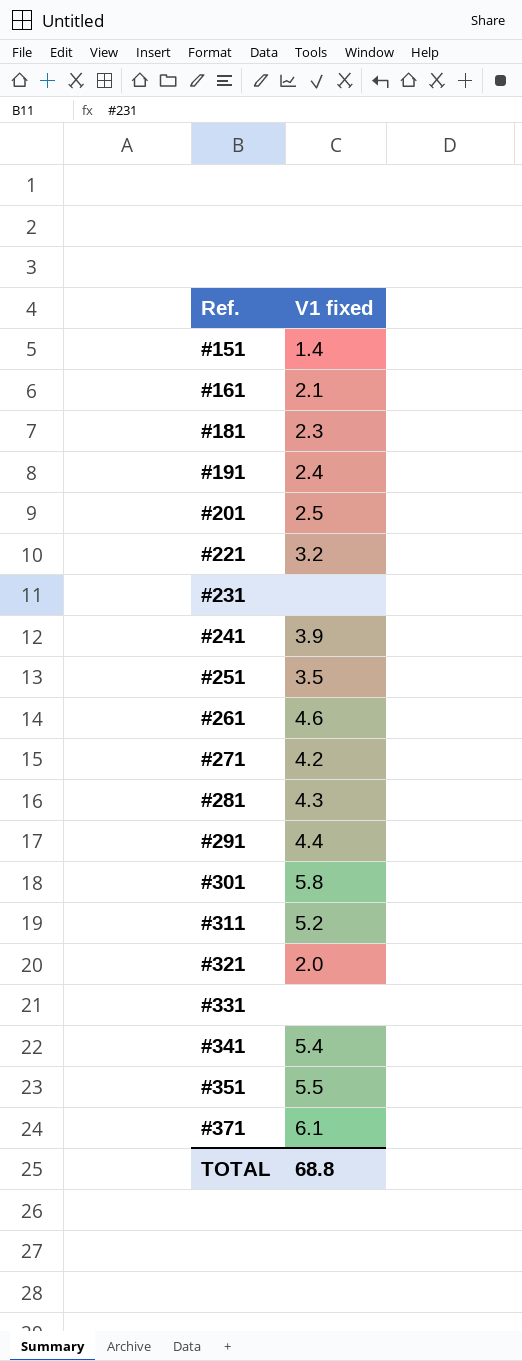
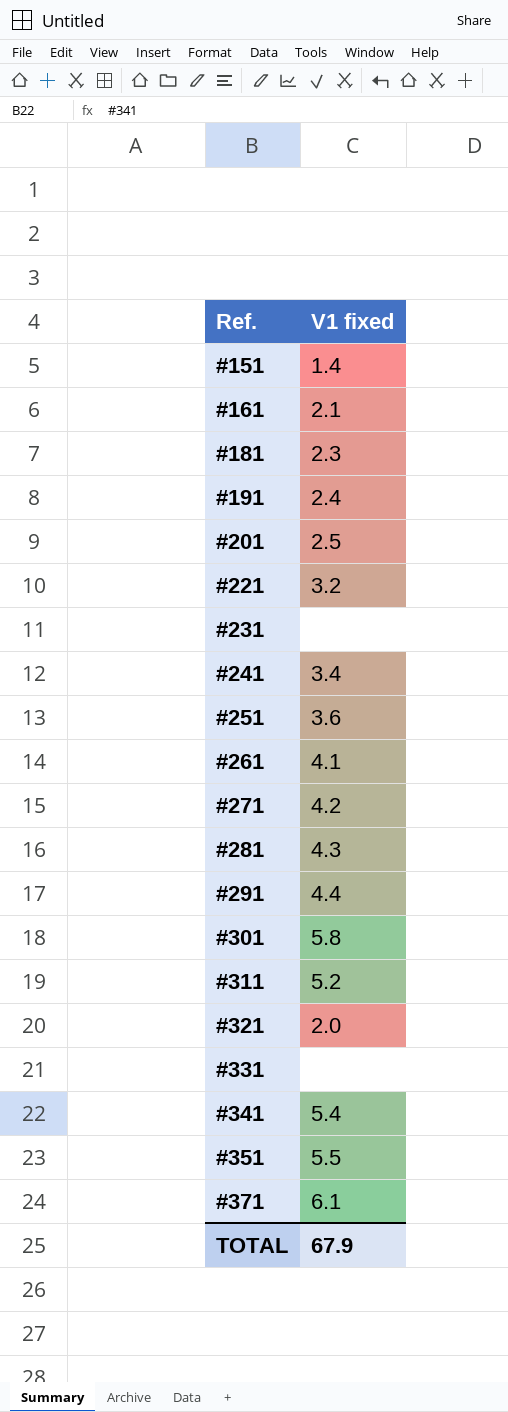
#241 | V1 fixed: 3.9 -> 3.4
#251 | V1 fixed: 3.5 -> 3.6
#261 | V1 fixed: 4.6 -> 4.1
TOTAL | V1 fixed: 68.8 -> 67.9

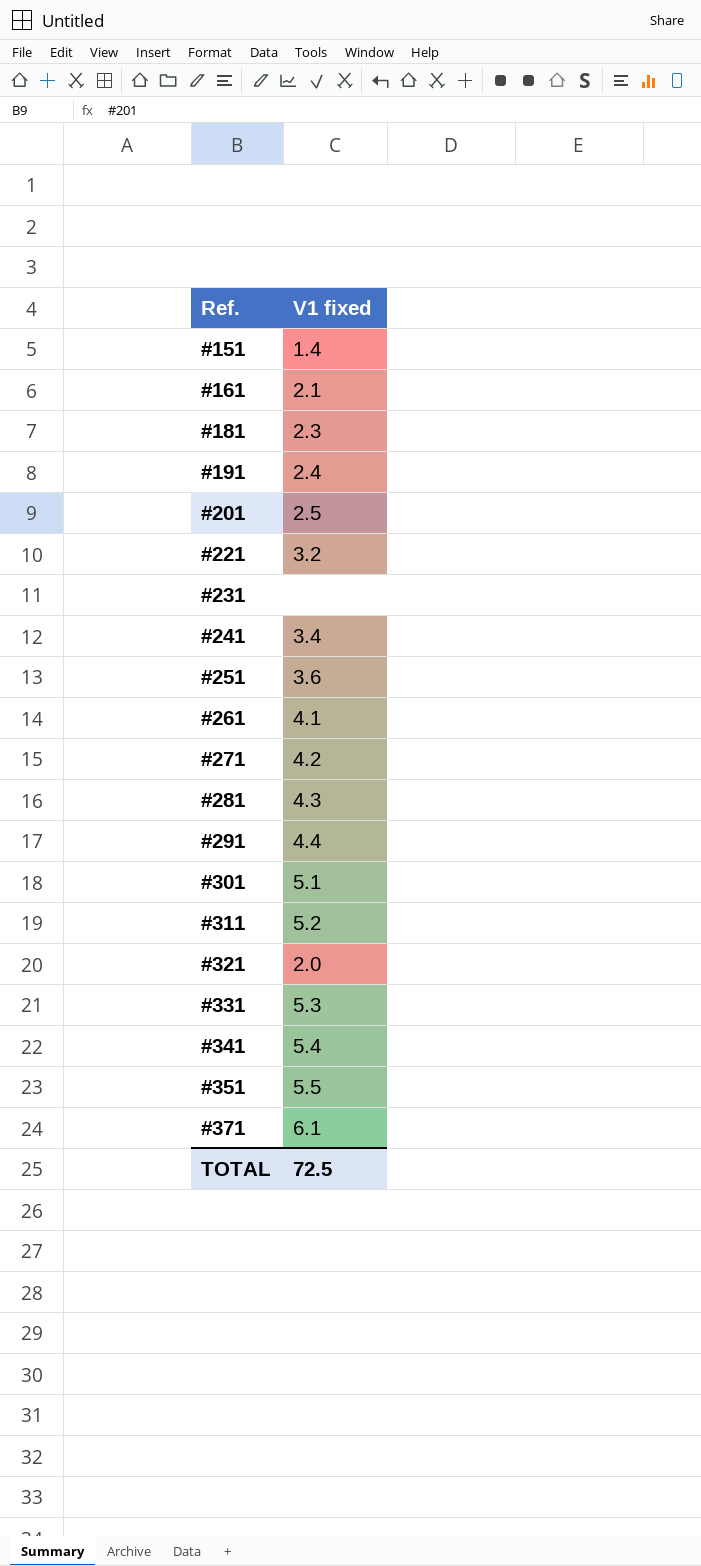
#301 | V1 fixed: 5.8 -> 5.1
#331 | V1 fixed: none -> 5.3
TOTAL | V1 fixed: 67.9 -> 72.5

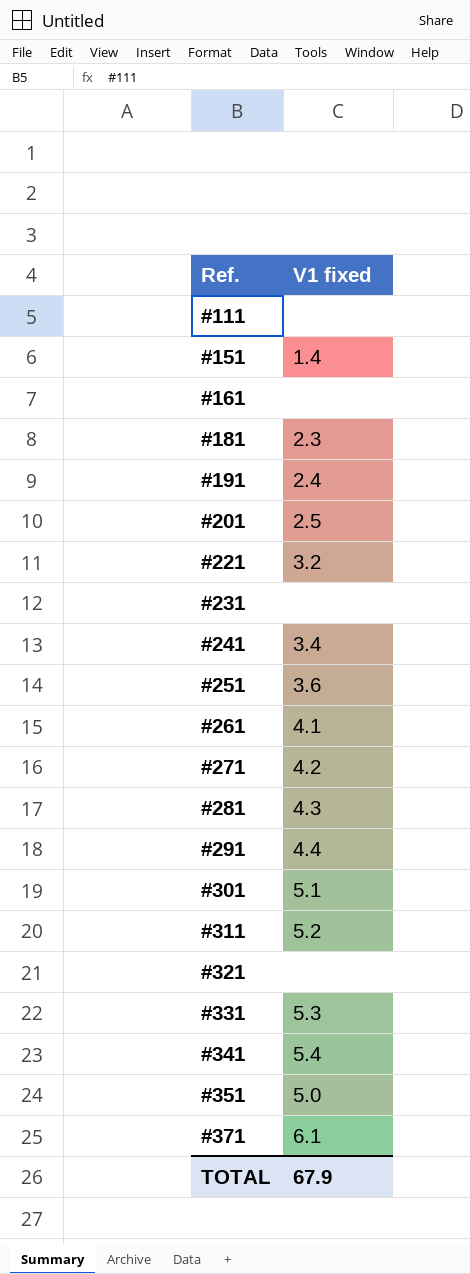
row #111: none -> none
#161 | V1 fixed: 2.1 -> none
#321 | V1 fixed: 2.0 -> none
#351 | V1 fixed: 5.5 -> 5.0
TOTAL | V1 fixed: 72.5 -> 67.9

